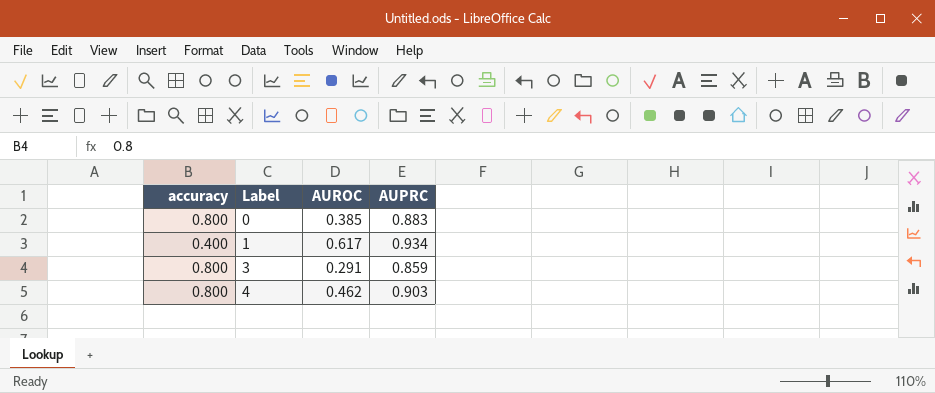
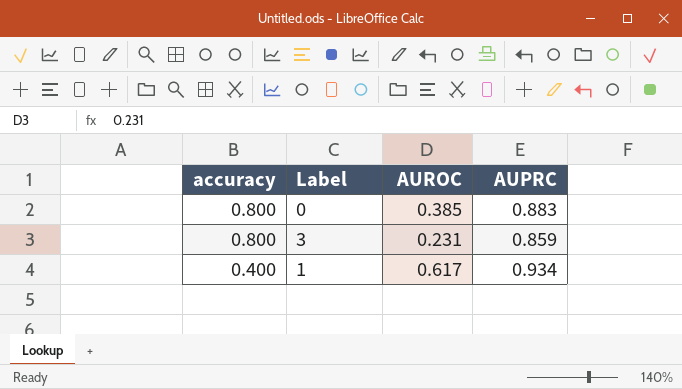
row order: Label ascending -> accuracy descending
row 4: 0.800 | 0.462 | 0.903 -> none
3 | AUROC: 0.291 -> 0.231

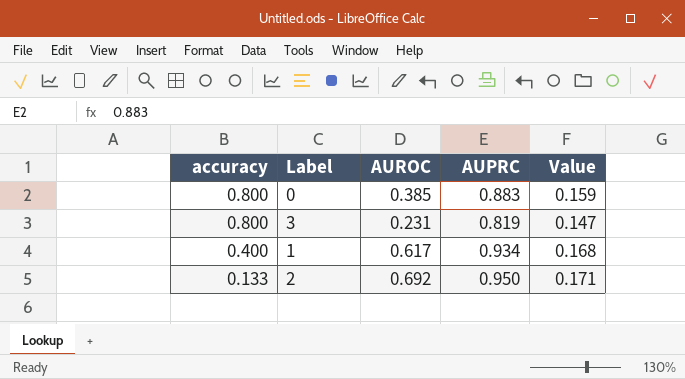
column Value | formula: none -> [AUPRC] * 0.18
3 | AUPRC: 0.859 -> 0.819
row 2: none -> 0.133 | 0.692 | 0.950 | 0.171

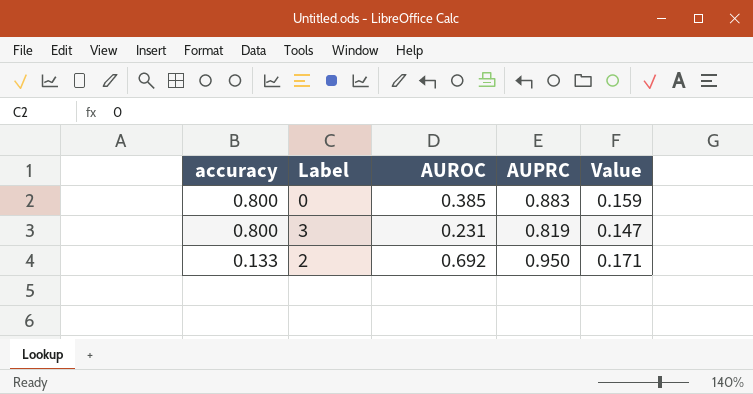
row 1: 0.400 | 0.617 | 0.934 | 0.168 -> none

